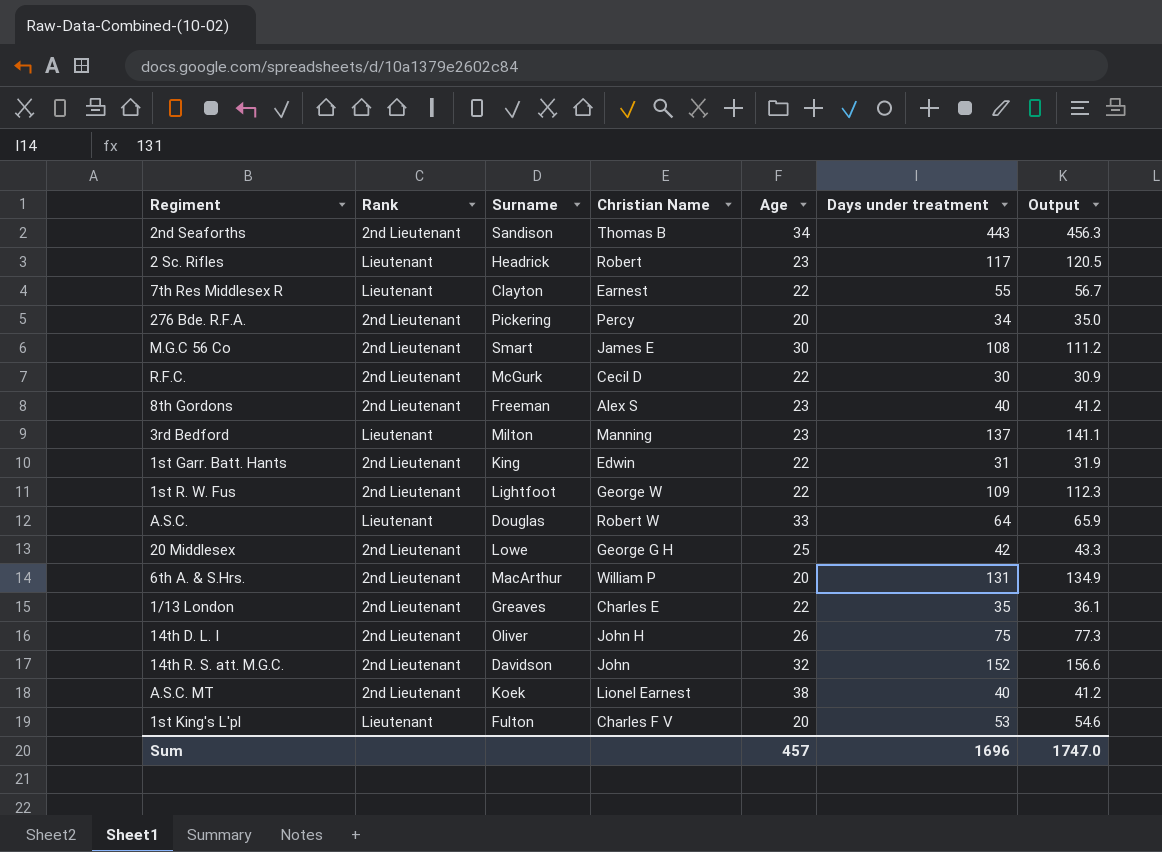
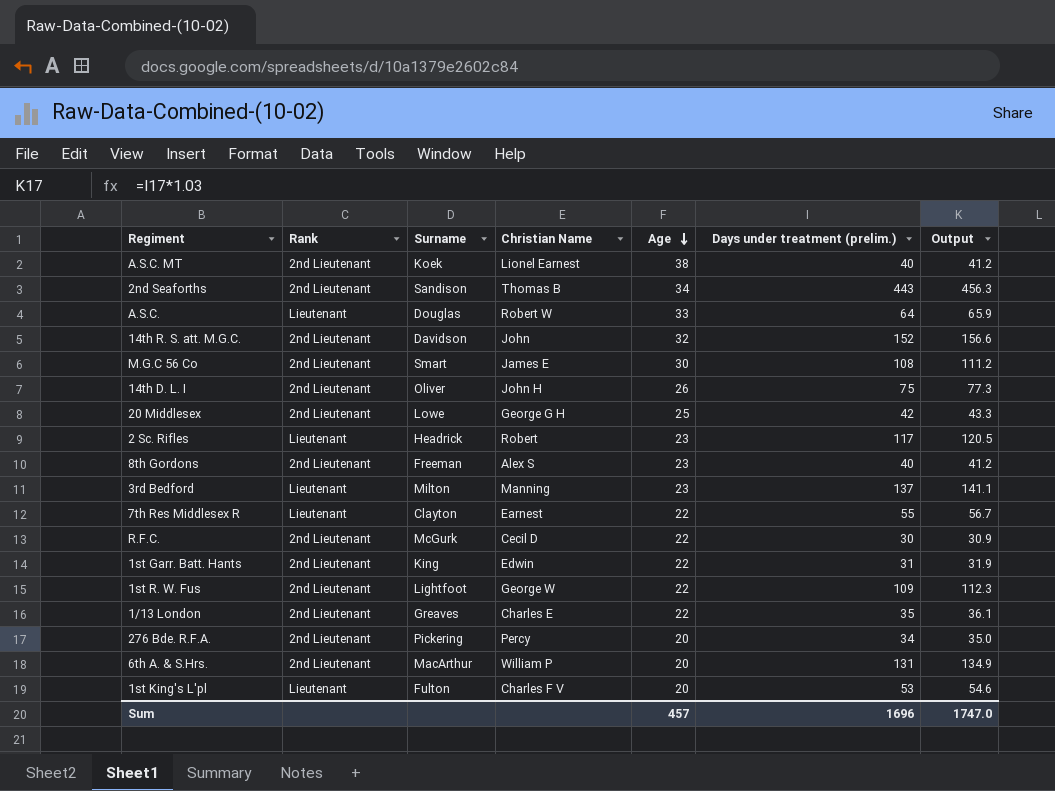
row order: none -> Age descending
column name: Days under treatment -> Days under treatment (prelim.)

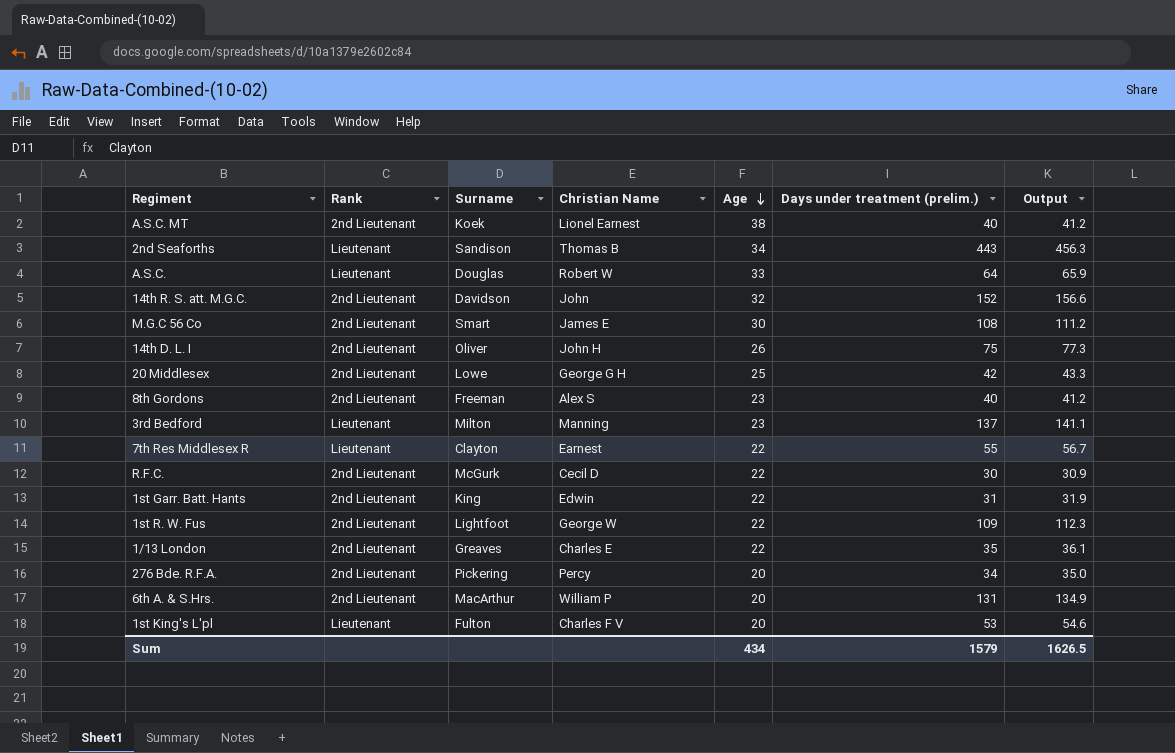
row 2 Sc. Rifles: Lieutenant | Headrick | Robert | 23 | 117 | 120.5 -> none
2nd Seaforths | Rank: 2nd Lieutenant -> Lieutenant
Sum | Age: 457 -> 434
Sum | Days under treatment (prelim.): 1696 -> 1579
Sum | Output: 1747.0 -> 1626.5

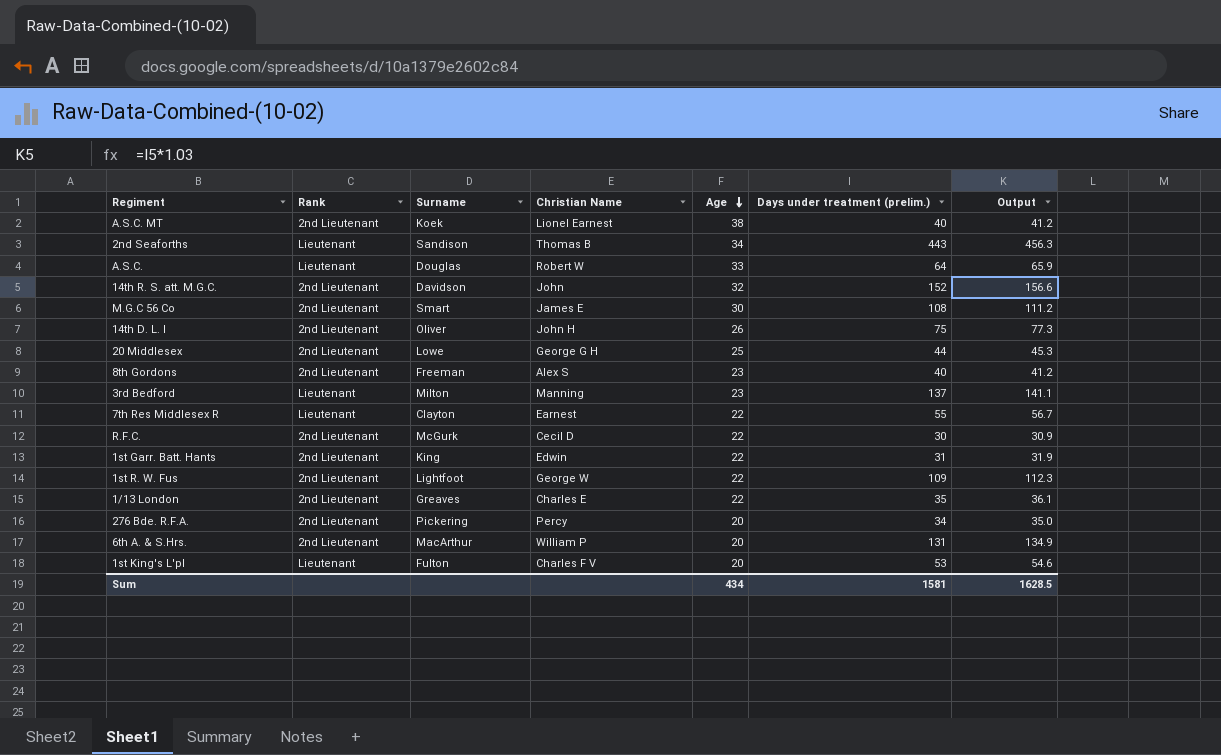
20 Middlesex | Days under treatment (prelim.): 42 -> 44
20 Middlesex | Output: 43.3 -> 45.3
Sum | Days under treatment (prelim.): 1579 -> 1581
Sum | Output: 1626.5 -> 1628.5

